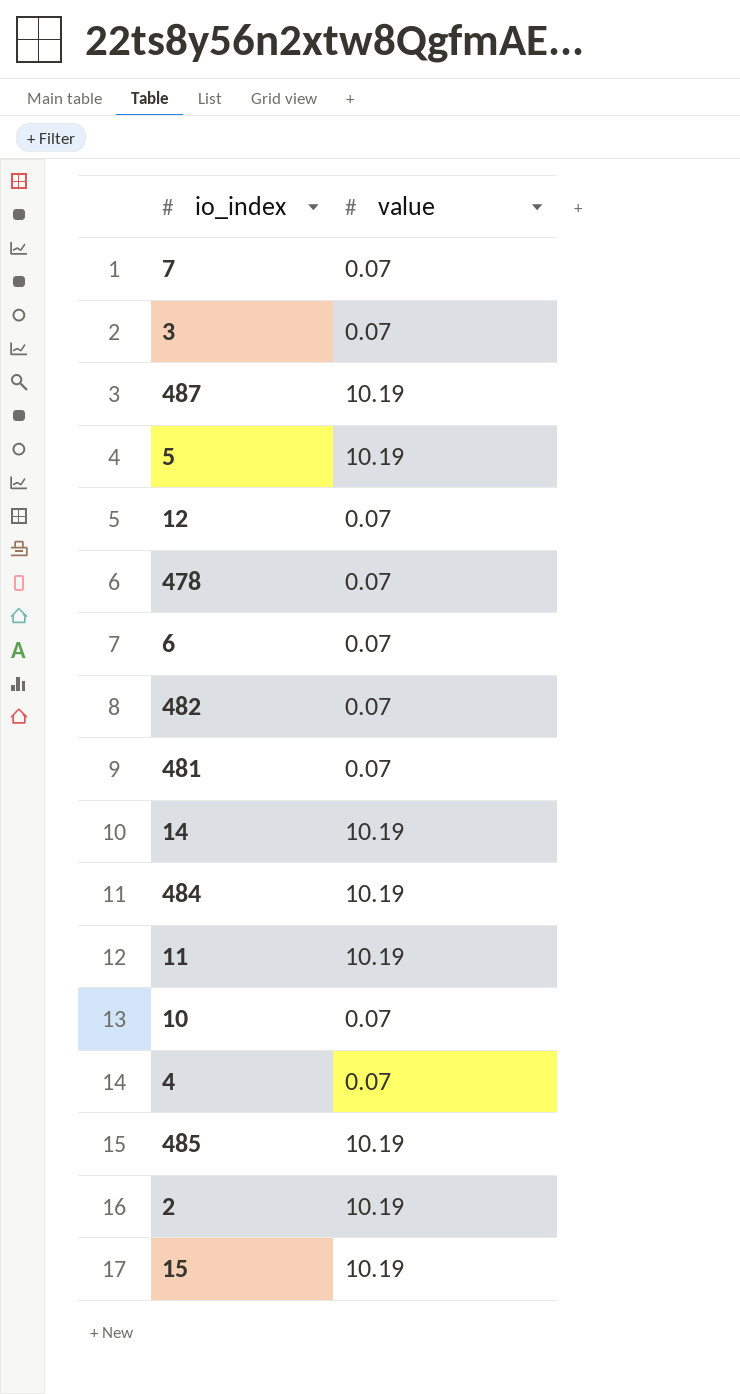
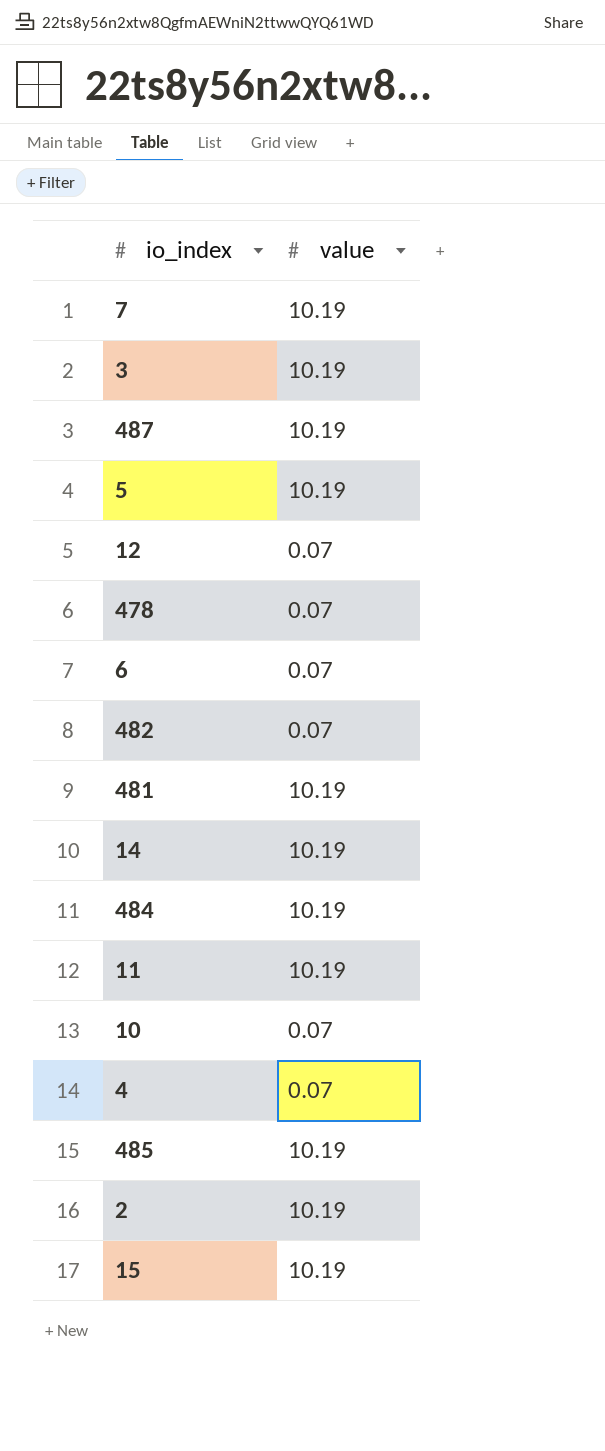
7 | value: 0.07 -> 10.19
3 | value: 0.07 -> 10.19
481 | value: 0.07 -> 10.19

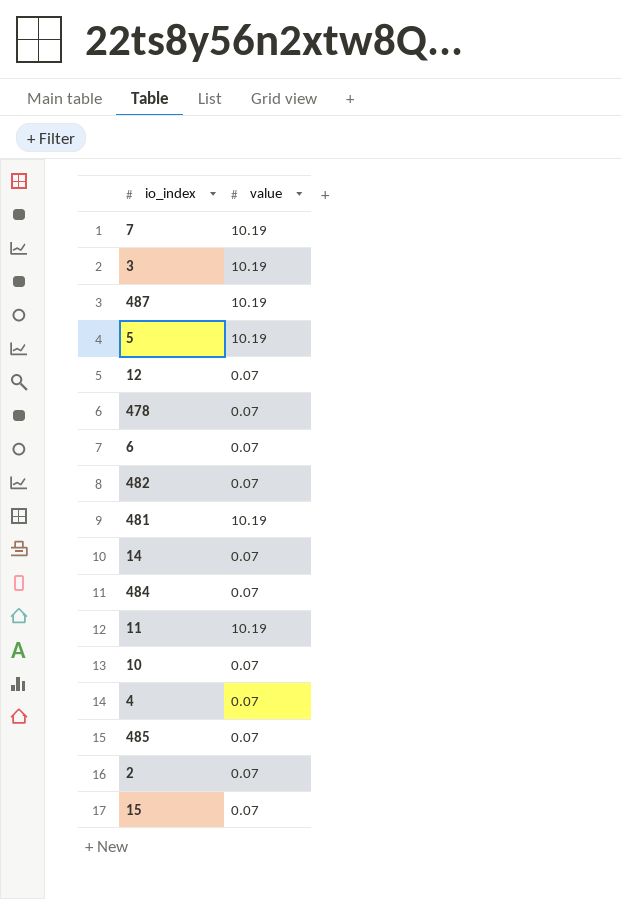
14 | value: 10.19 -> 0.07
484 | value: 10.19 -> 0.07
485 | value: 10.19 -> 0.07
2 | value: 10.19 -> 0.07
15 | value: 10.19 -> 0.07

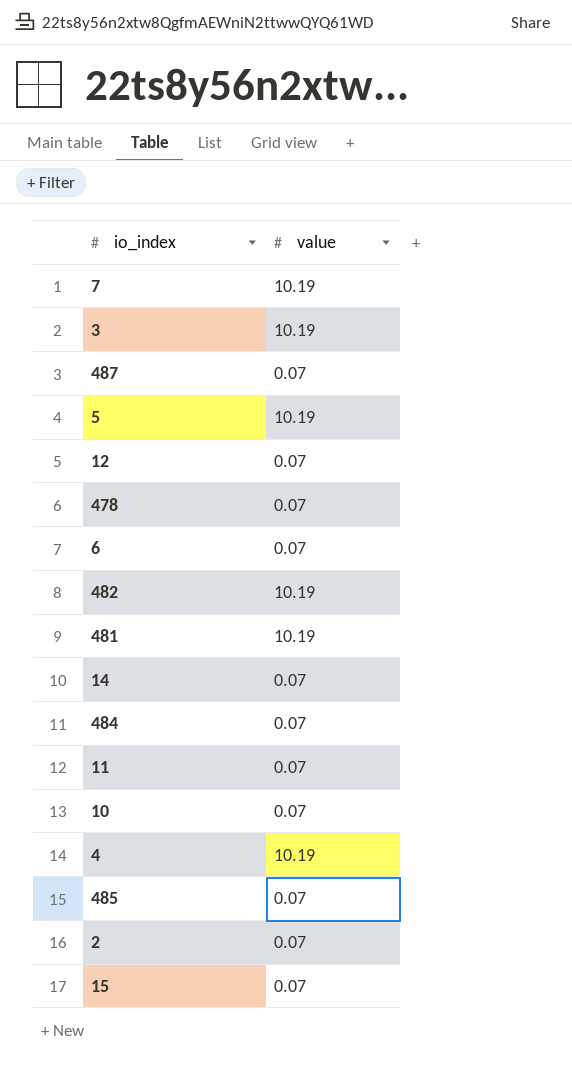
487 | value: 10.19 -> 0.07
482 | value: 0.07 -> 10.19
11 | value: 10.19 -> 0.07
4 | value: 0.07 -> 10.19

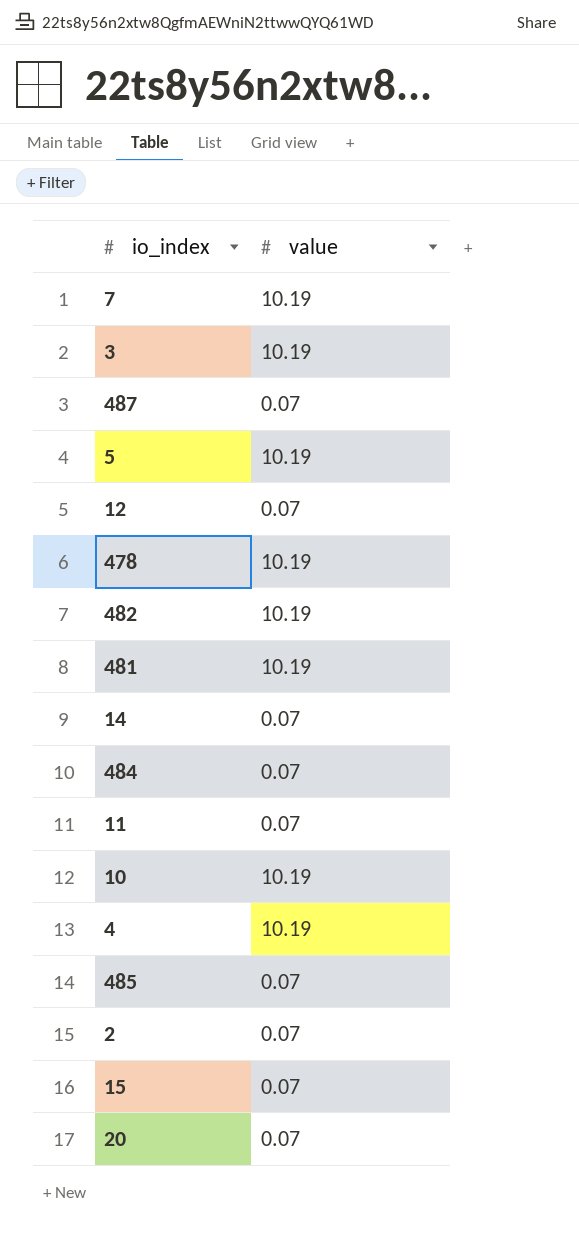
row 6: 0.07 -> none
478 | value: 0.07 -> 10.19
10 | value: 0.07 -> 10.19
row 20: none -> 0.07

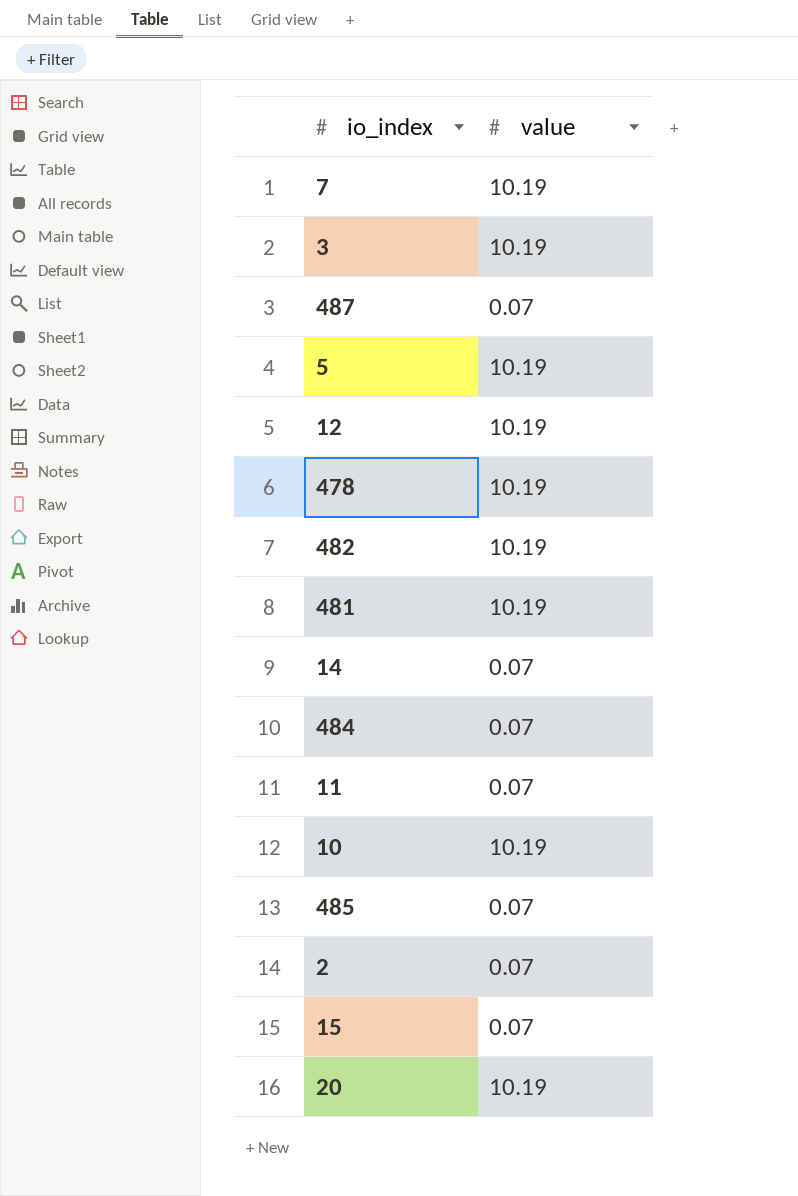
row 4: 10.19 -> none
12 | value: 0.07 -> 10.19
20 | value: 0.07 -> 10.19

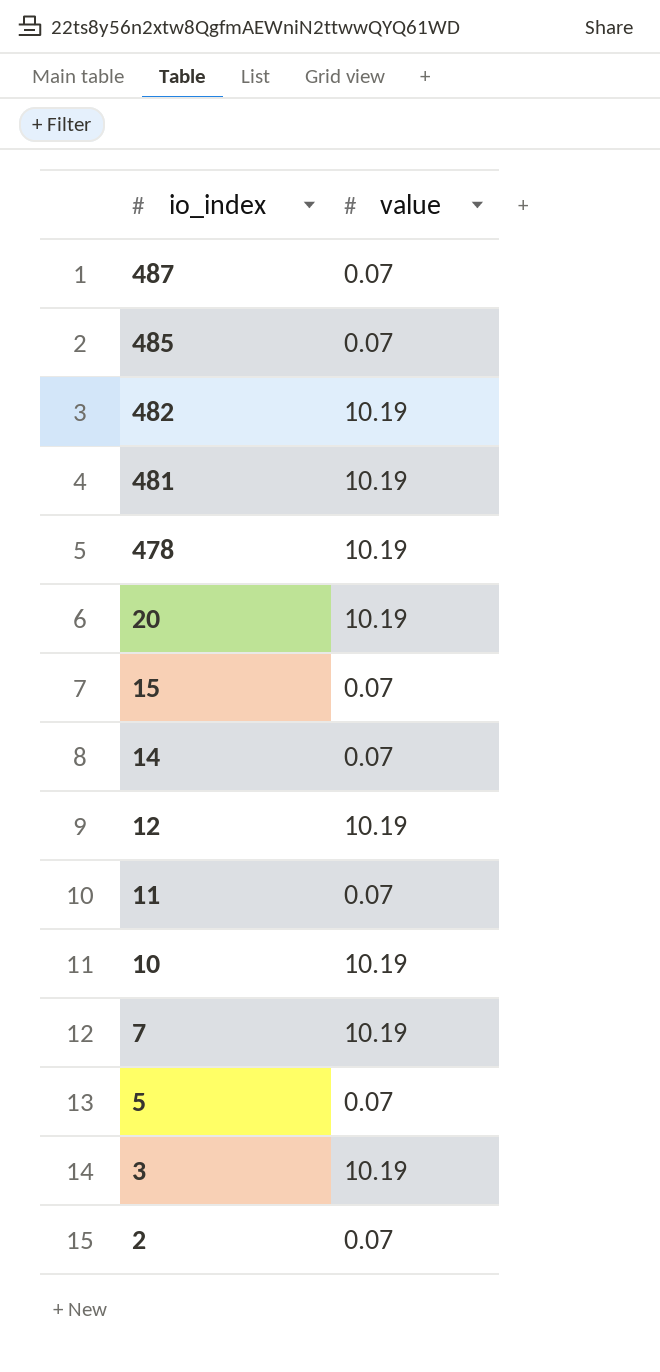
row order: none -> io_index descending
row 484: 0.07 -> none
5 | value: 10.19 -> 0.07

